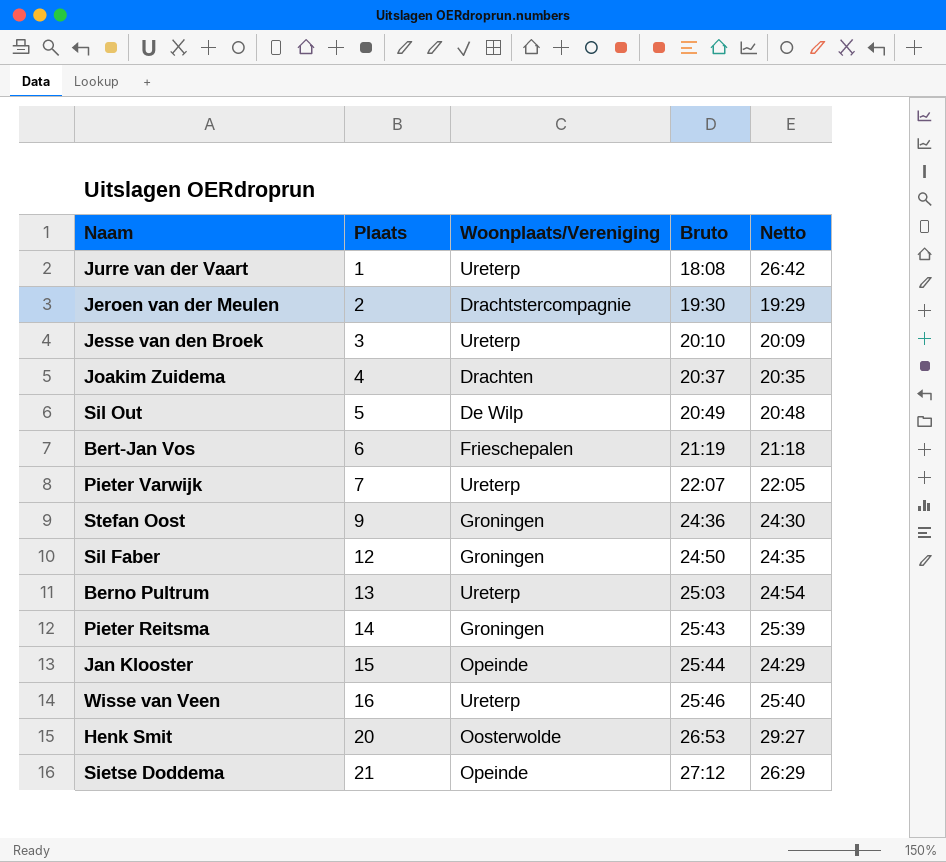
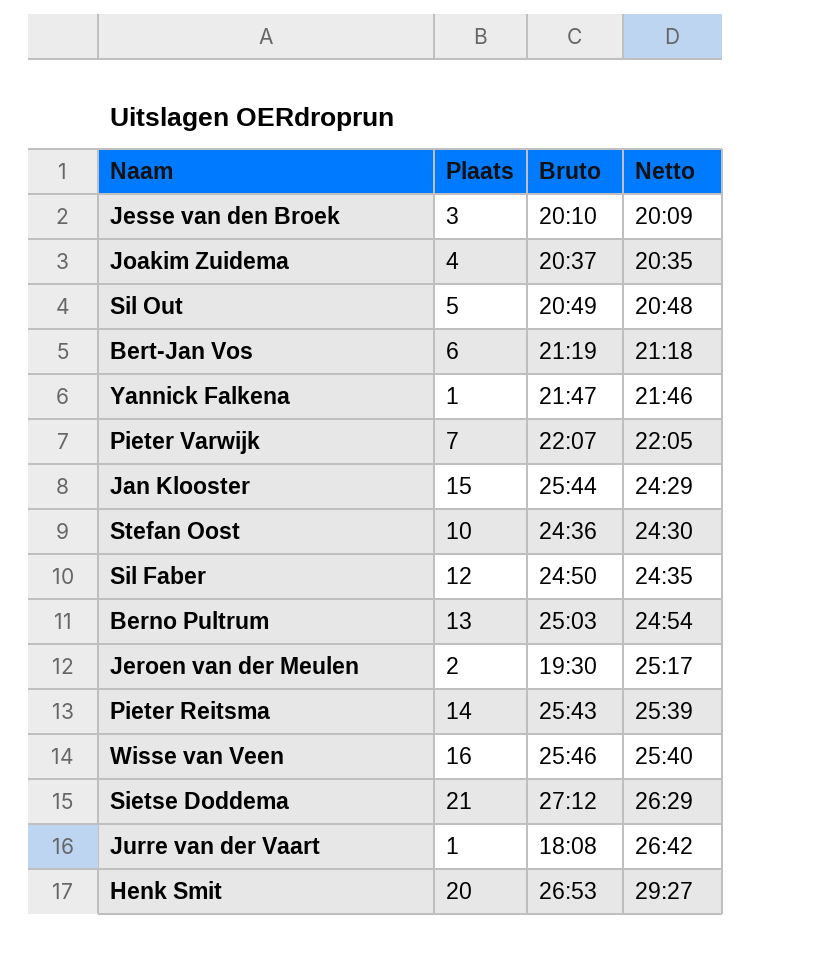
row order: Plaats ascending -> Netto ascending
column Woonplaats/Vereniging | position: 3 -> none
row Yannick Falkena: none -> 1 | 21:47 | 21:46
Stefan Oost | Plaats: 9 -> 10
Jeroen van der Meulen | Netto: 19:29 -> 25:17

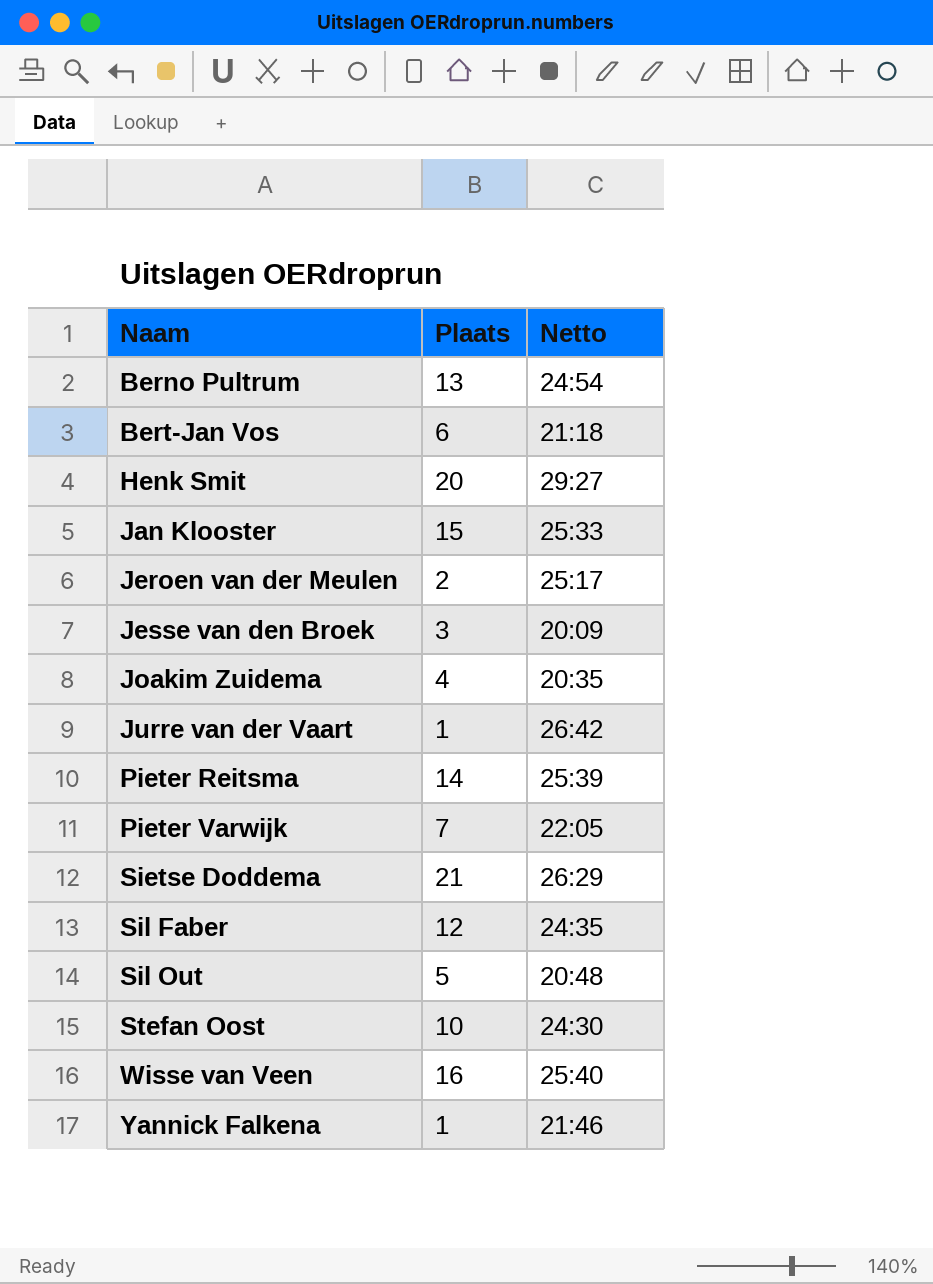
row order: Netto ascending -> Naam ascending
column Bruto | position: 3 -> none
Jan Klooster | Netto: 24:29 -> 25:33

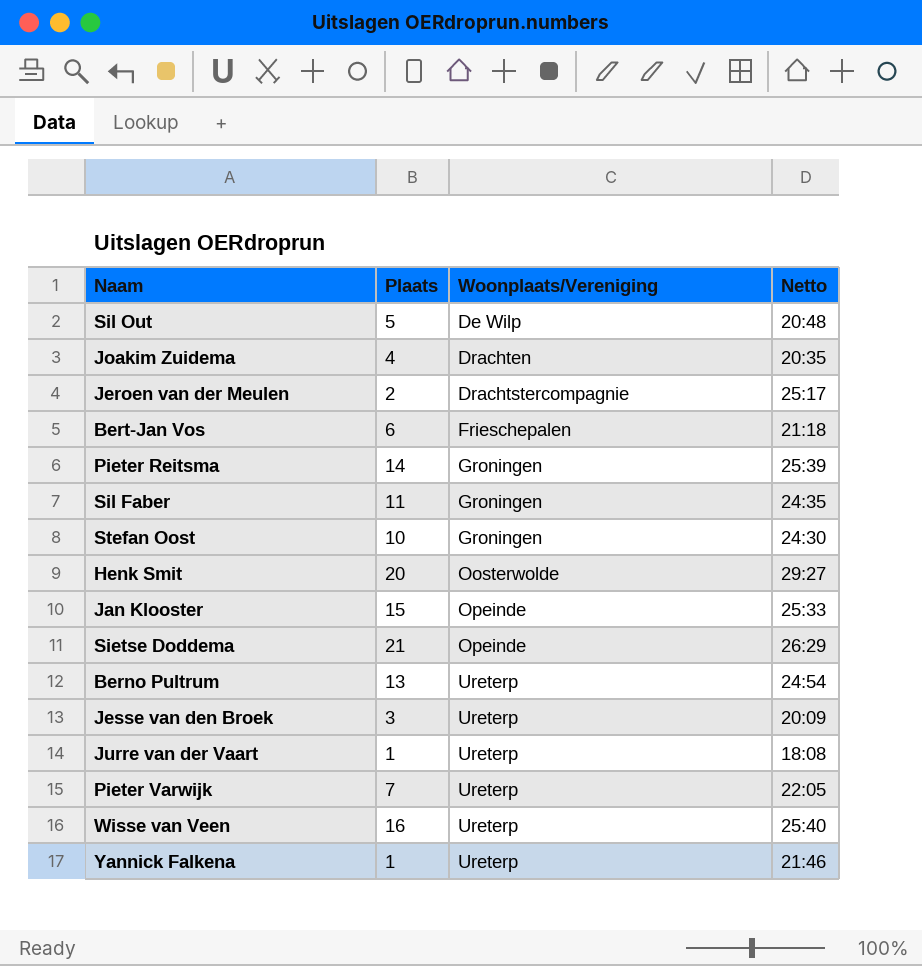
row order: Naam ascending -> Woonplaats/Vereniging ascending
column Woonplaats/Vereniging | position: none -> 3
Sil Faber | Plaats: 12 -> 11
Jurre van der Vaart | Netto: 26:42 -> 18:08

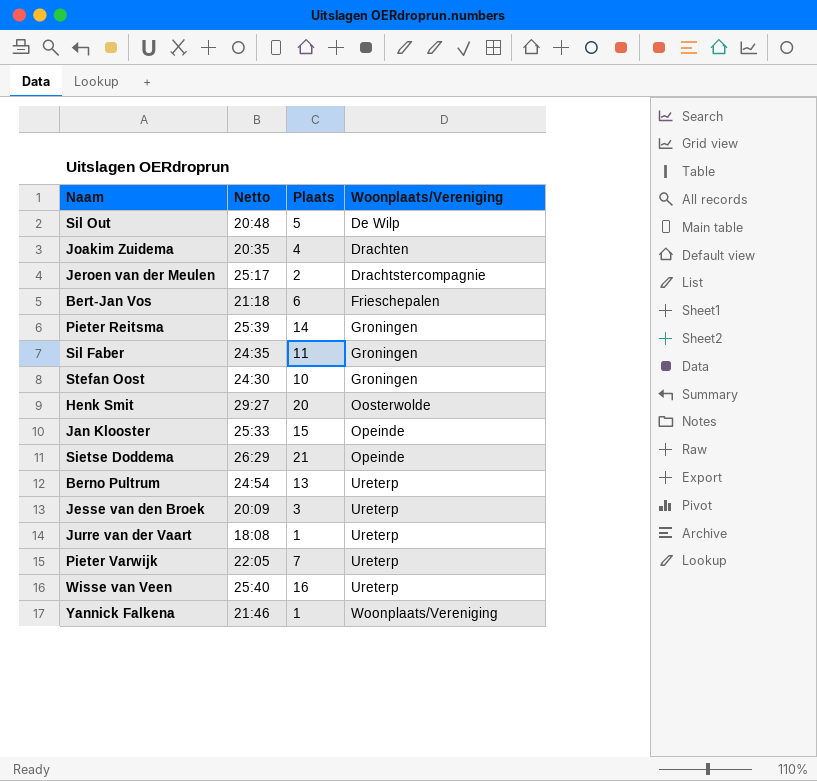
column Netto | position: 4 -> 2
Yannick Falkena | Woonplaats/Vereniging: Ureterp -> Woonplaats/Vereniging

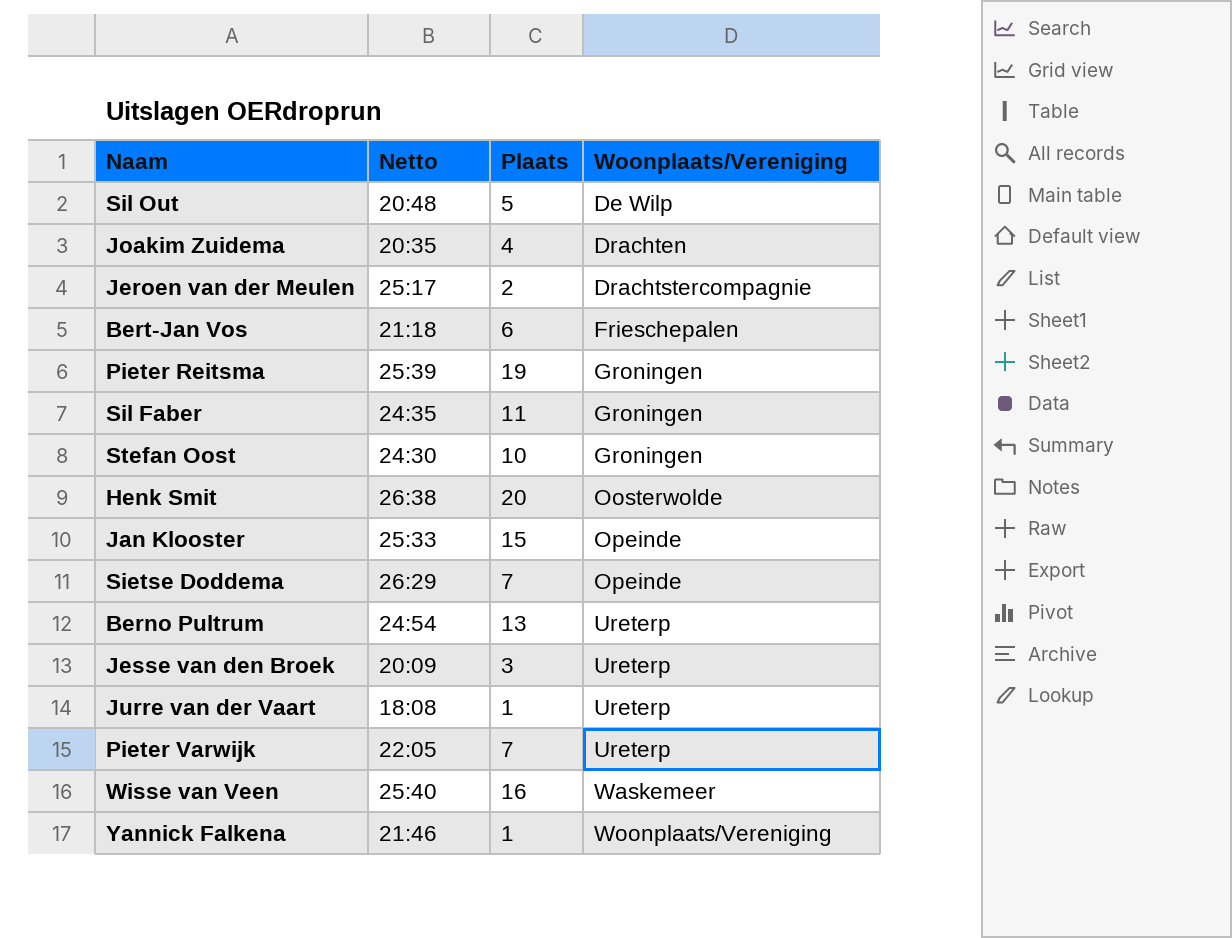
Pieter Reitsma | Plaats: 14 -> 19
Henk Smit | Netto: 29:27 -> 26:38
Sietse Doddema | Plaats: 21 -> 7
Wisse van Veen | Woonplaats/Vereniging: Ureterp -> Waskemeer

